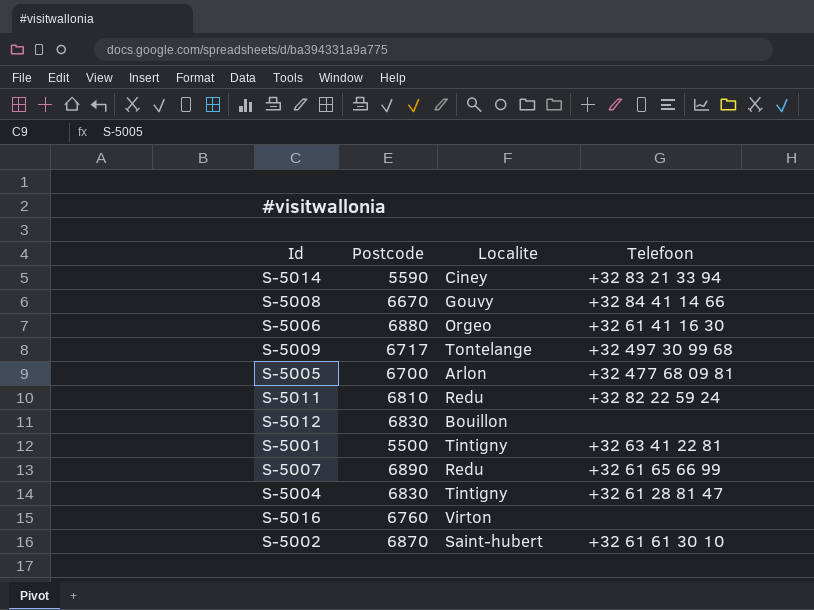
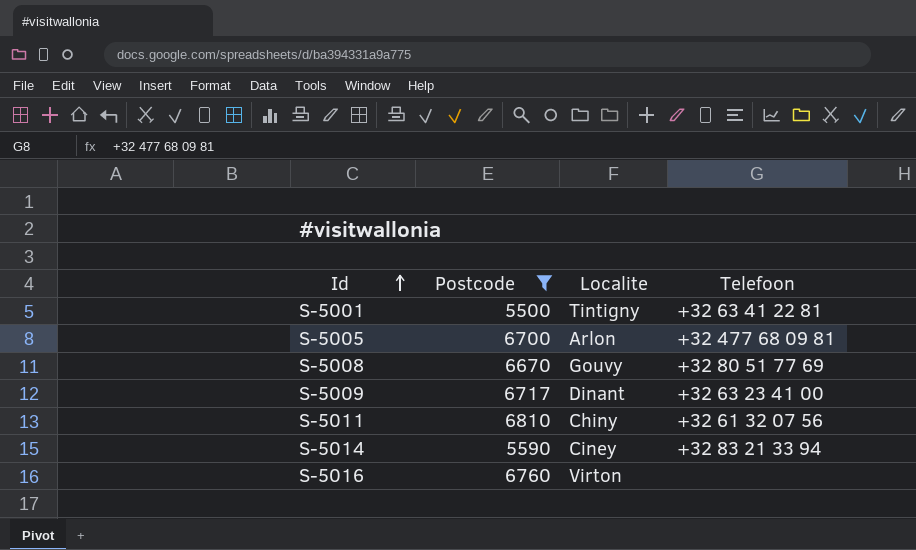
filter: none -> Postcode <= 6810
row order: none -> Id ascending
S-5008 | Telefoon: +32 84 41 14 66 -> +32 80 51 77 69
S-5009 | Localite: Tontelange -> Dinant
S-5009 | Telefoon: +32 497 30 99 68 -> +32 63 23 41 00
S-5011 | Localite: Redu -> Chiny
S-5011 | Telefoon: +32 82 22 59 24 -> +32 61 32 07 56

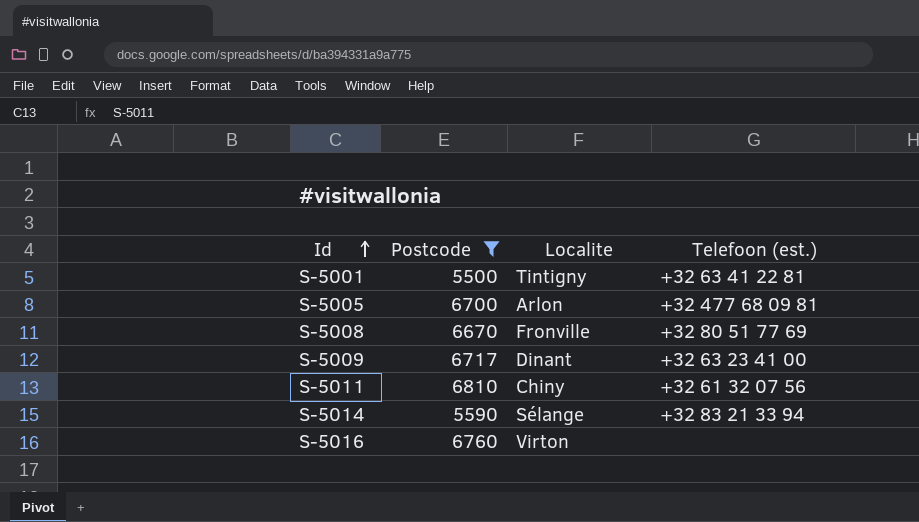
column name: Telefoon -> Telefoon (est.)
S-5008 | Localite: Gouvy -> Fronville
S-5014 | Localite: Ciney -> Sélange

